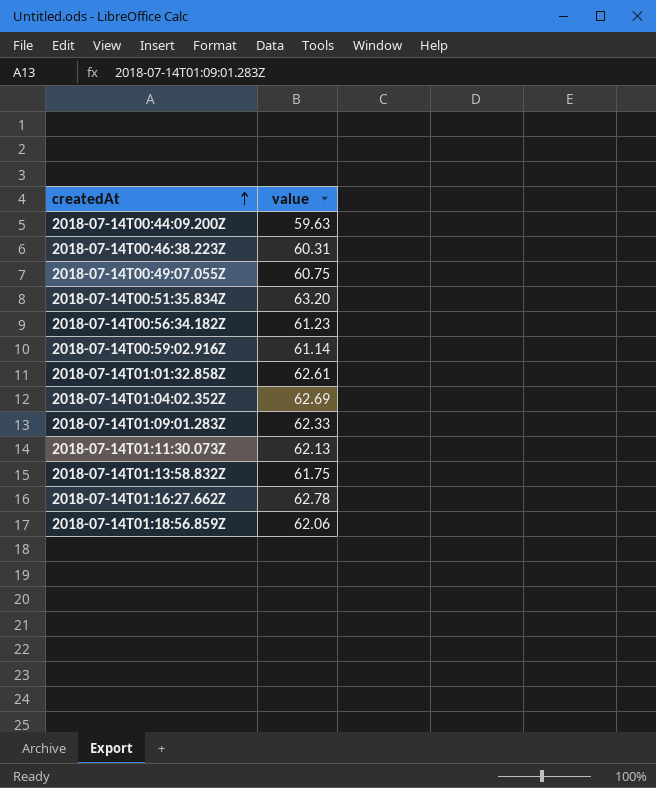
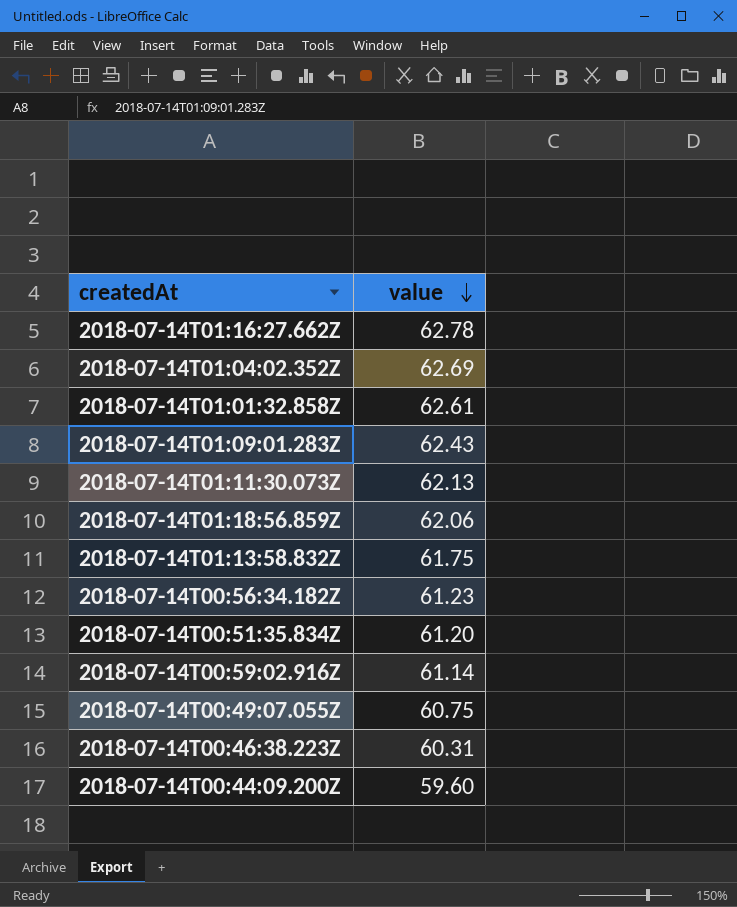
row order: createdAt ascending -> value descending
2018-07-14T01:09:01.283Z | value: 62.33 -> 62.43
2018-07-14T00:51:35.834Z | value: 63.20 -> 61.20
2018-07-14T00:44:09.200Z | value: 59.63 -> 59.60

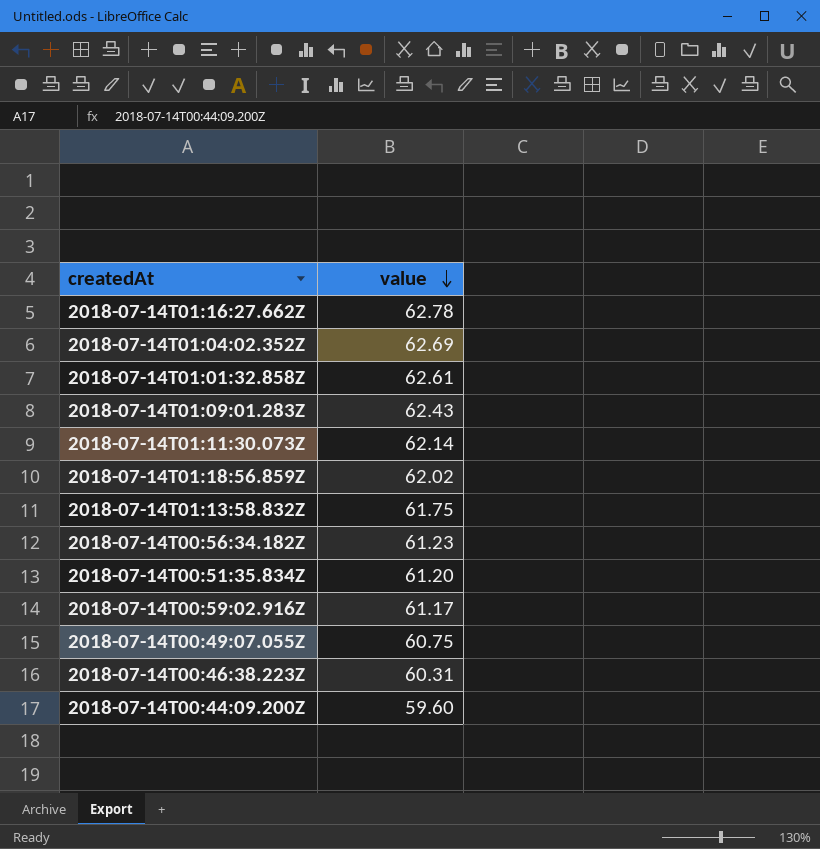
2018-07-14T01:11:30.073Z | value: 62.13 -> 62.14
2018-07-14T01:18:56.859Z | value: 62.06 -> 62.02
2018-07-14T00:59:02.916Z | value: 61.14 -> 61.17

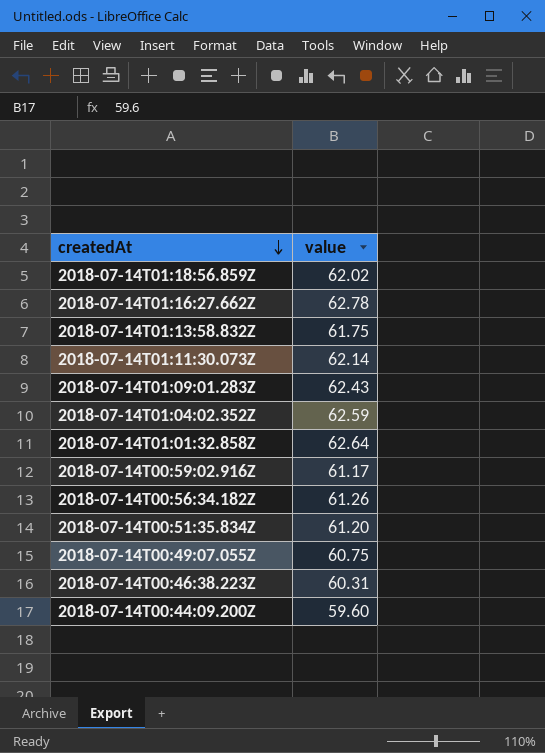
row order: value descending -> createdAt descending
2018-07-14T01:04:02.352Z | value: 62.69 -> 62.59
2018-07-14T01:01:32.858Z | value: 62.61 -> 62.64
2018-07-14T00:56:34.182Z | value: 61.23 -> 61.26

